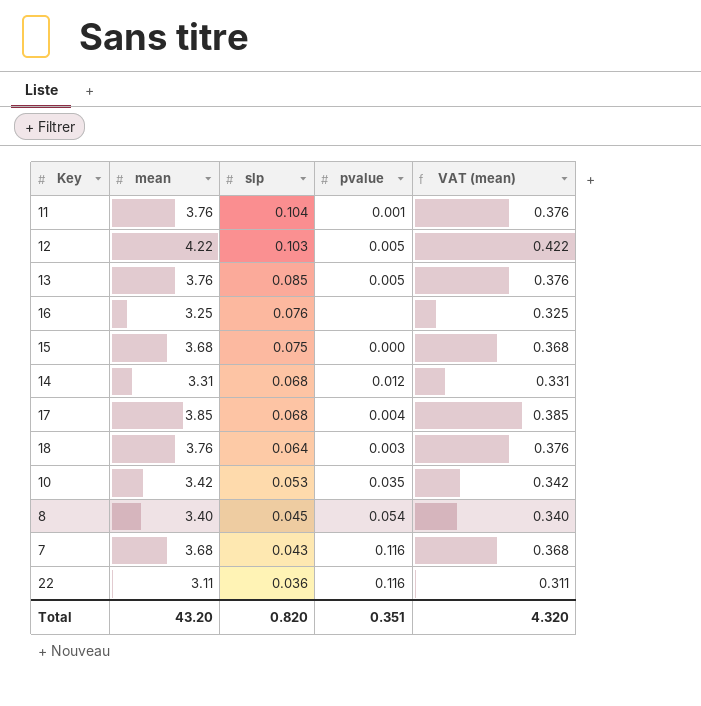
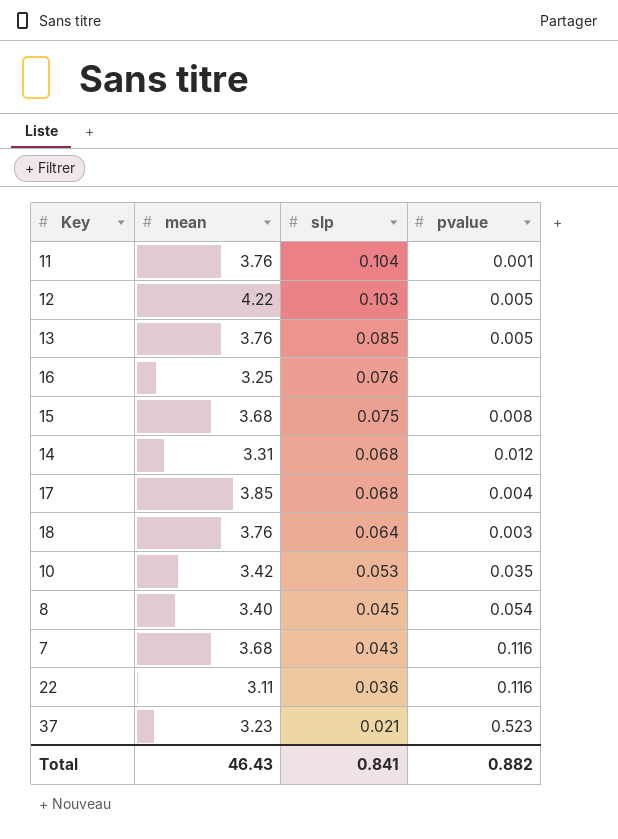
column VAT (mean) | formula: [mean] * 0.1 -> none
15 | pvalue: 0.000 -> 0.008
row 37: none -> 3.23 | 0.021 | 0.523
Total | mean: 43.20 -> 46.43
Total | slp: 0.820 -> 0.841
Total | pvalue: 0.351 -> 0.882

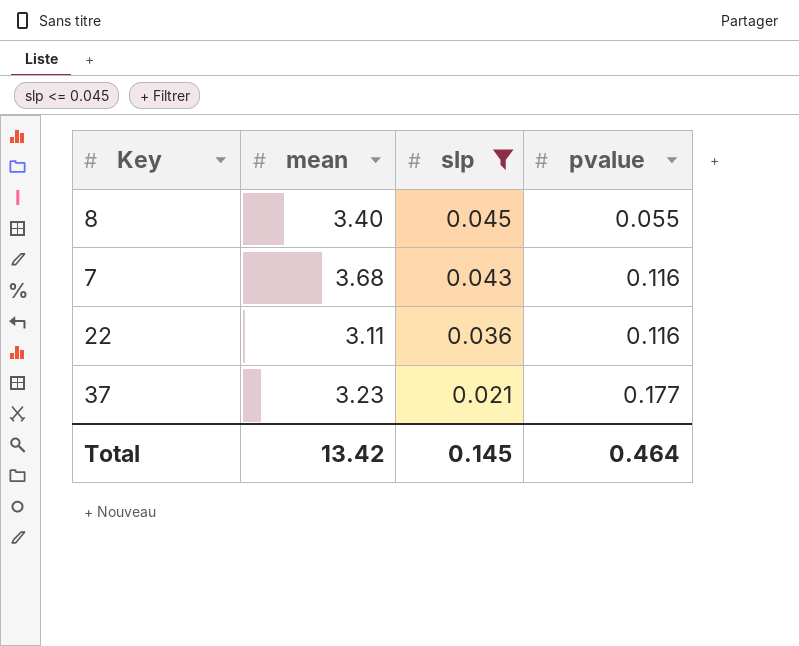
filter: none -> slp <= 0.045
8 | pvalue: 0.054 -> 0.055
37 | pvalue: 0.523 -> 0.177
Total | mean: 46.43 -> 13.42
Total | slp: 0.841 -> 0.145
Total | pvalue: 0.882 -> 0.464

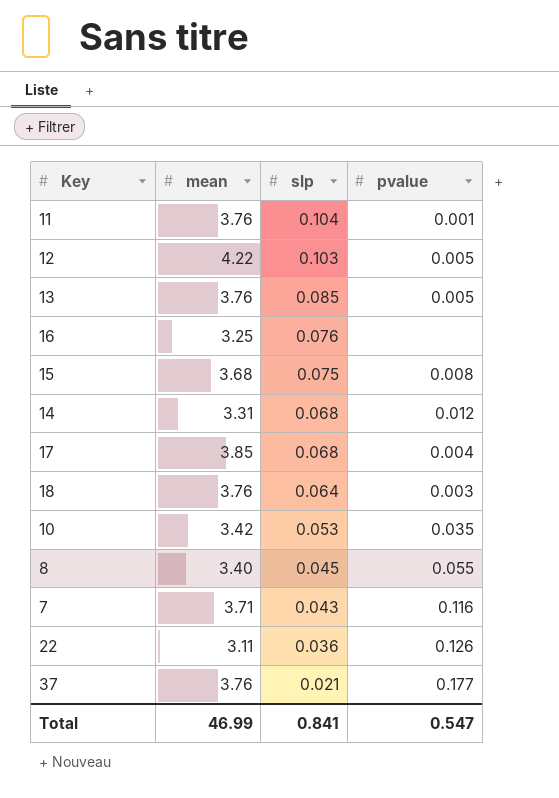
filter: slp <= 0.045 -> none
7 | mean: 3.68 -> 3.71
22 | pvalue: 0.116 -> 0.126
37 | mean: 3.23 -> 3.76
Total | mean: 13.42 -> 46.99
Total | slp: 0.145 -> 0.841
Total | pvalue: 0.464 -> 0.547

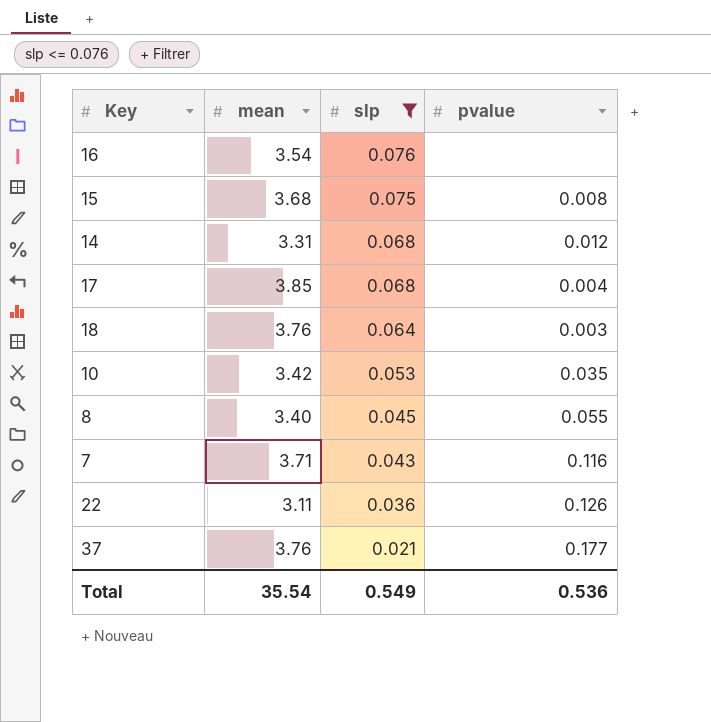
filter: none -> slp <= 0.076
16 | mean: 3.25 -> 3.54
Total | mean: 46.99 -> 35.54
Total | slp: 0.841 -> 0.549
Total | pvalue: 0.547 -> 0.536

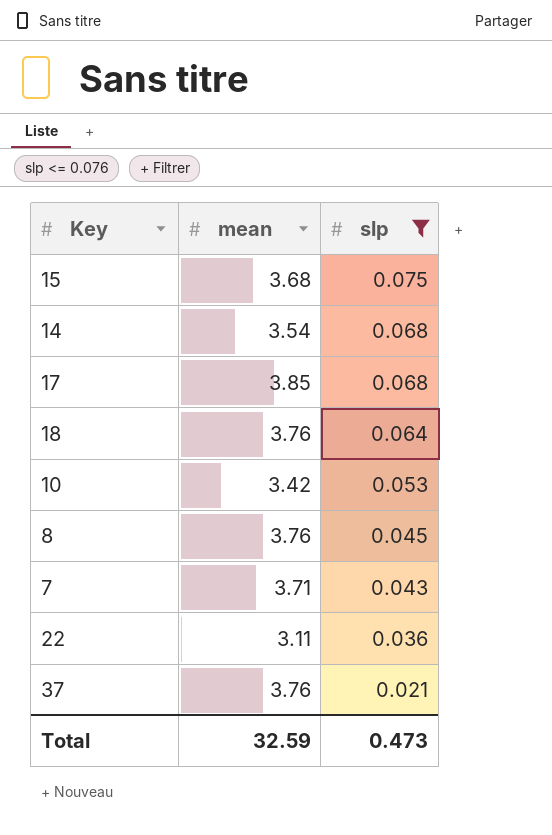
column pvalue | position: 4 -> none
row 16: 3.54 | 0.076 | none -> none
14 | mean: 3.31 -> 3.54
8 | mean: 3.40 -> 3.76
Total | mean: 35.54 -> 32.59
Total | slp: 0.549 -> 0.473

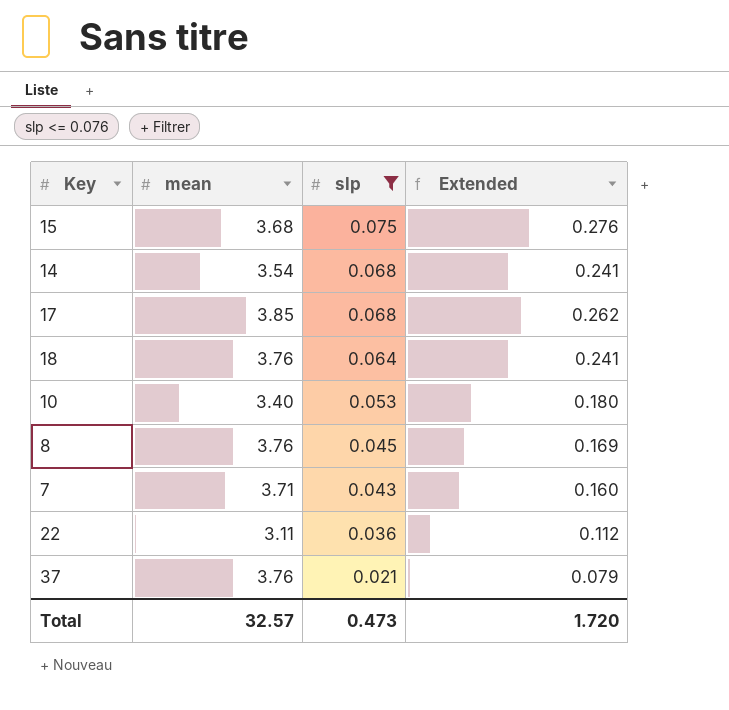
column Extended | formula: none -> [mean] * [slp]
10 | mean: 3.42 -> 3.40
Total | mean: 32.59 -> 32.57

